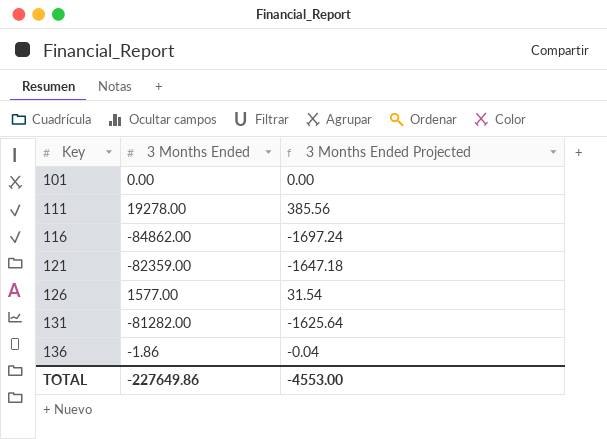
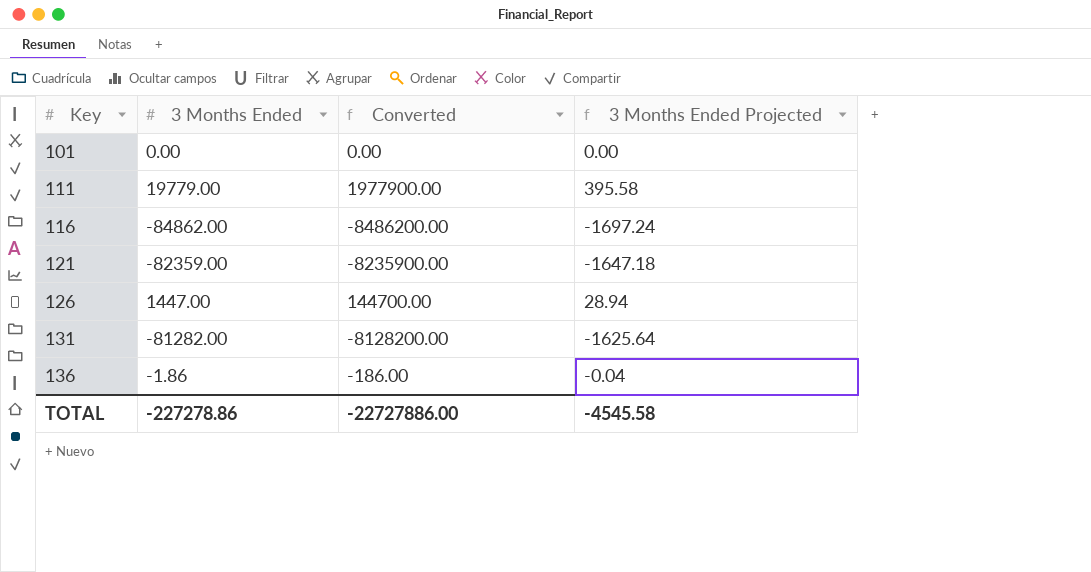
column Converted | formula: none -> [3 Months Ended] * 100
111 | 3 Months Ended: 19278.00 -> 19779.00
111 | 3 Months Ended Projected: 385.56 -> 395.58
126 | 3 Months Ended: 1577.00 -> 1447.00
126 | 3 Months Ended Projected: 31.54 -> 28.94
TOTAL | 3 Months Ended: -227649.86 -> -227278.86
TOTAL | 3 Months Ended Projected: -4553.00 -> -4545.58

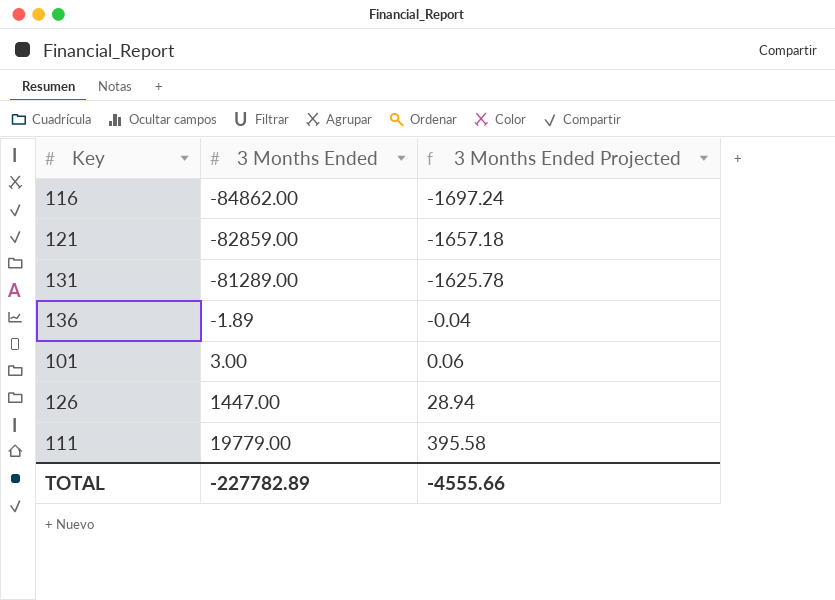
row order: Key ascending -> 3 Months Ended ascending
column Converted | formula: [3 Months Ended] * 100 -> none
121 | 3 Months Ended: -82359.00 -> -82859.00
121 | 3 Months Ended Projected: -1647.18 -> -1657.18
131 | 3 Months Ended: -81282.00 -> -81289.00
131 | 3 Months Ended Projected: -1625.64 -> -1625.78
136 | 3 Months Ended: -1.86 -> -1.89
101 | 3 Months Ended: 0.00 -> 3.00
101 | 3 Months Ended Projected: 0.00 -> 0.06
TOTAL | 3 Months Ended: -227278.86 -> -227782.89
TOTAL | 3 Months Ended Projected: -4545.58 -> -4555.66

